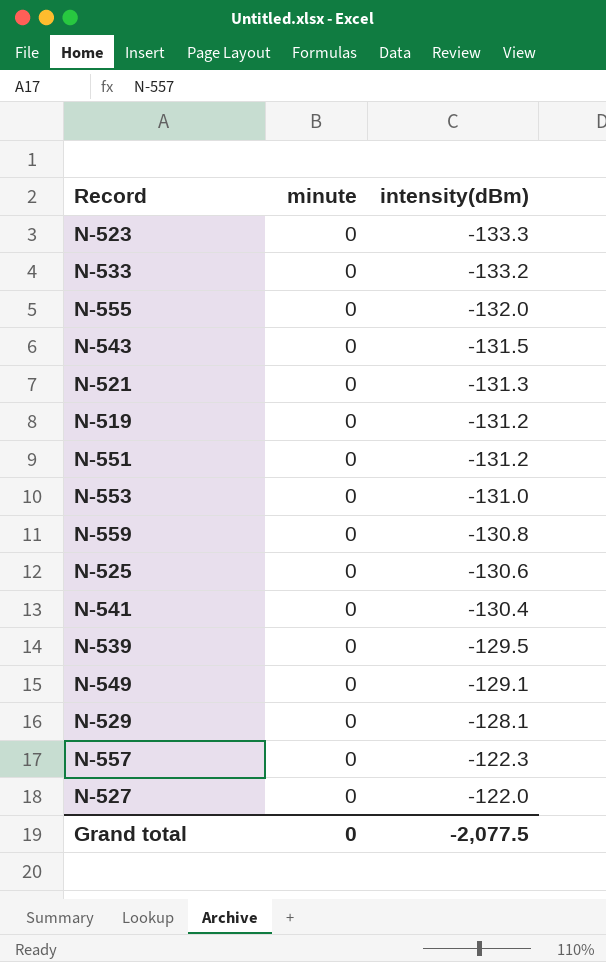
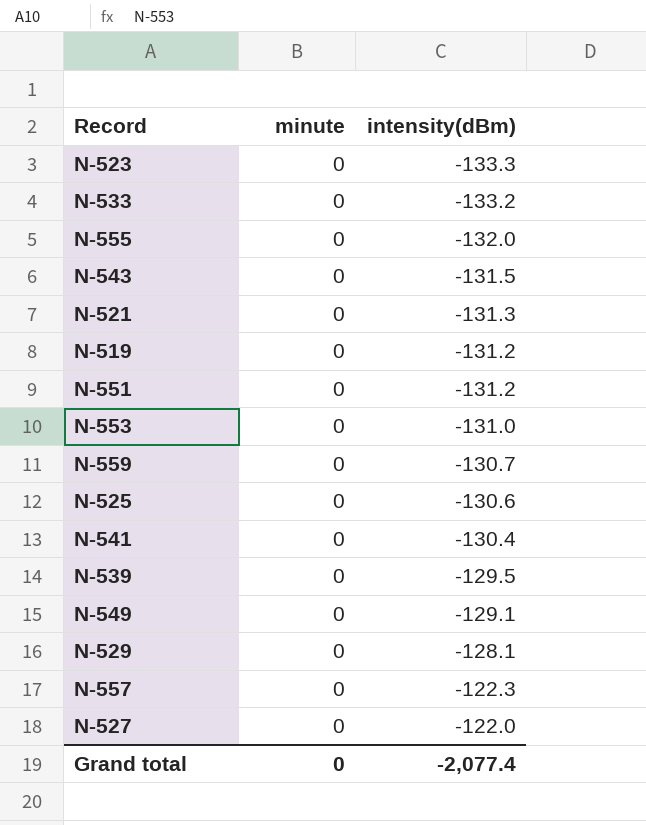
N-559 | intensity(dBm): -130.8 -> -130.7
Grand total | intensity(dBm): -2,077.5 -> -2,077.4

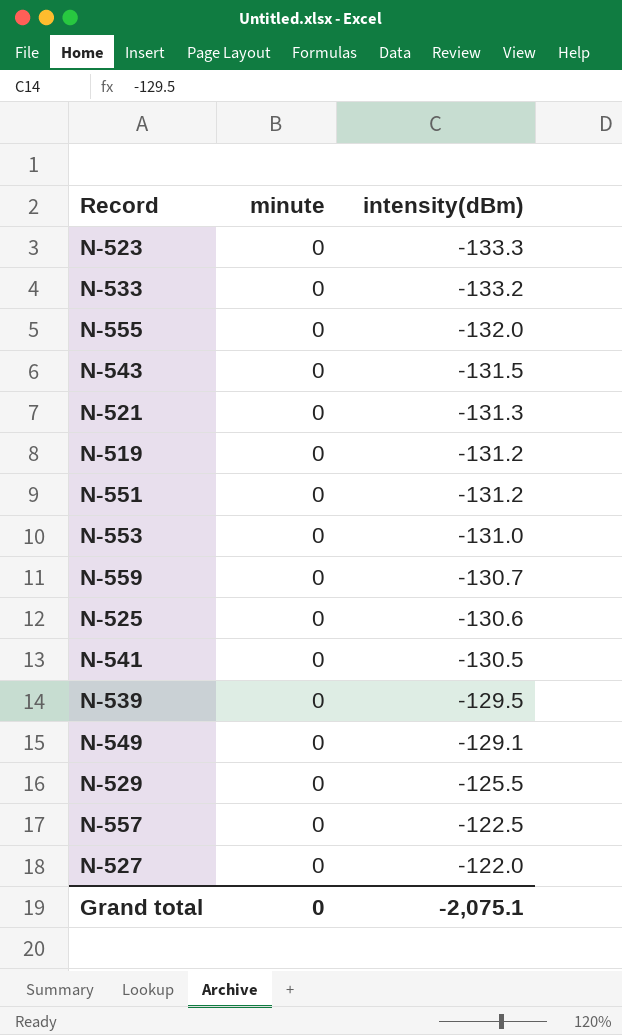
N-541 | intensity(dBm): -130.4 -> -130.5
N-529 | intensity(dBm): -128.1 -> -125.5
N-557 | intensity(dBm): -122.3 -> -122.5
Grand total | intensity(dBm): -2,077.4 -> -2,075.1

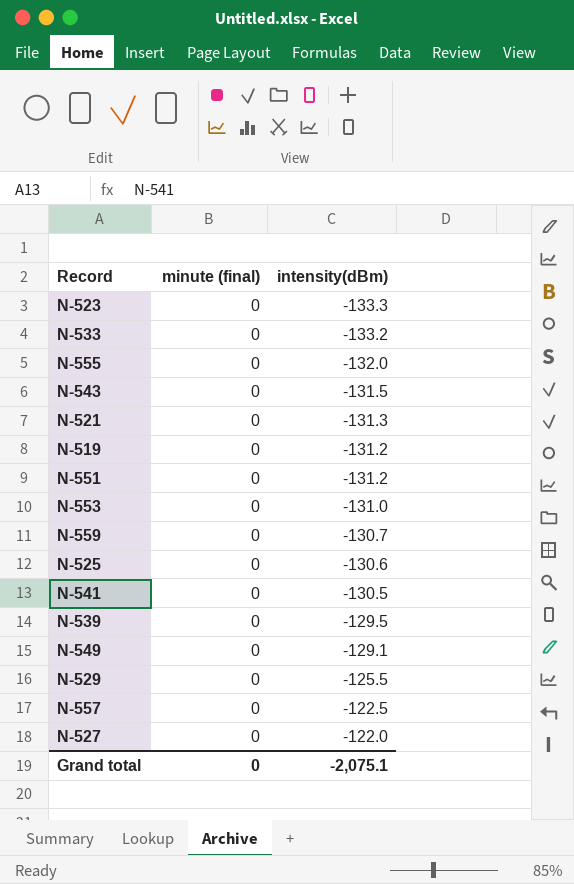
column name: minute -> minute (final)

